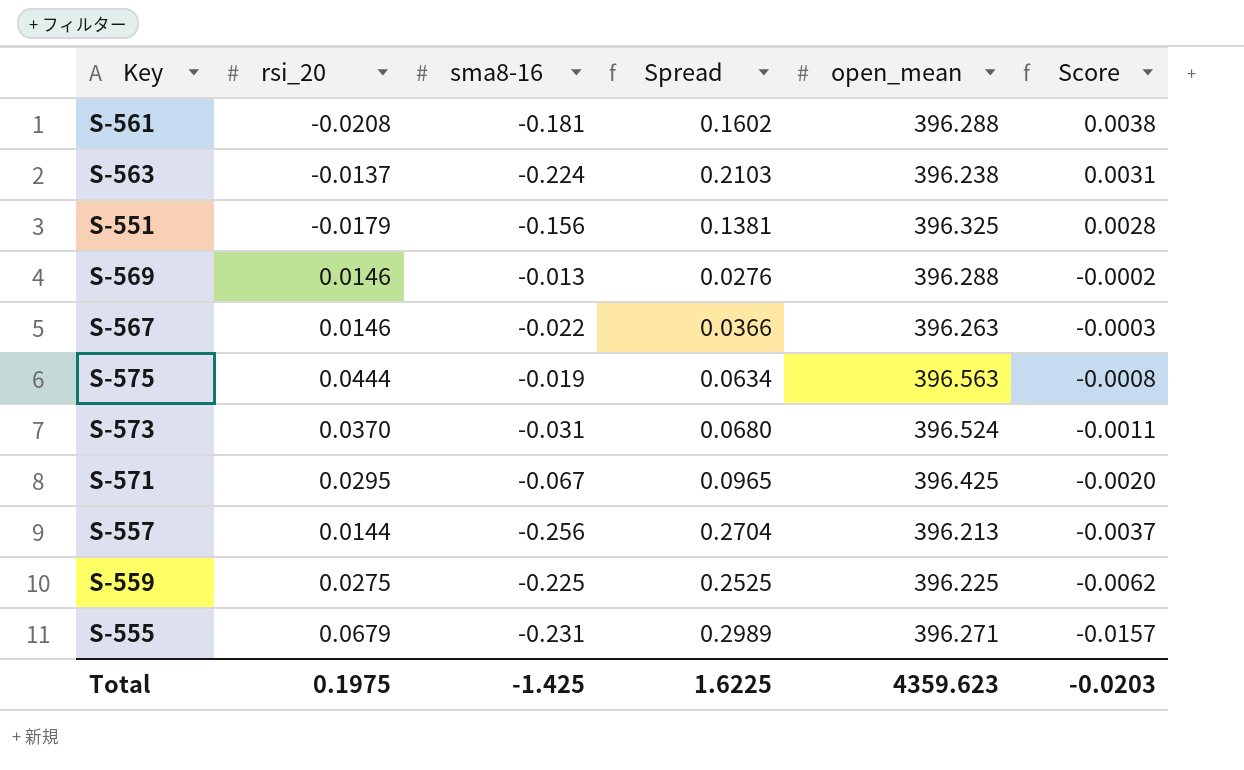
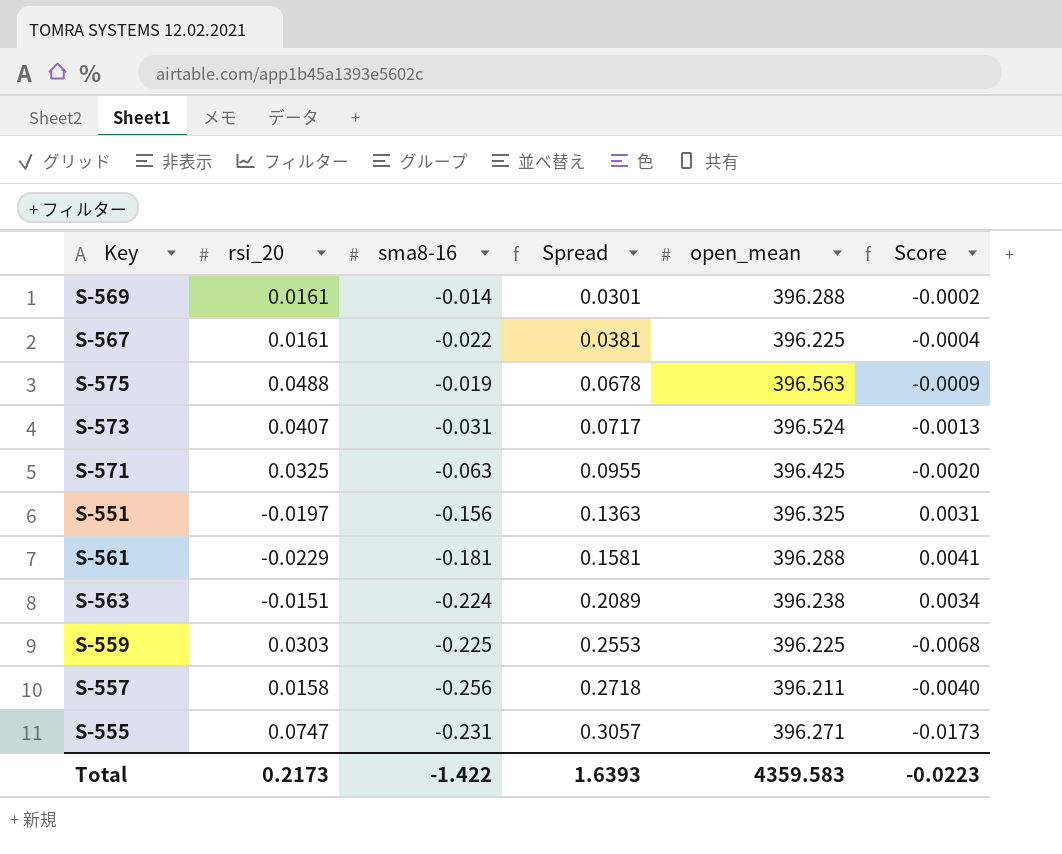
row order: Score descending -> Spread ascending
S-569 | rsi_20: 0.0146 -> 0.0161
S-569 | sma8-16: -0.013 -> -0.014
S-569 | Spread: 0.0276 -> 0.0301
S-567 | rsi_20: 0.0146 -> 0.0161
S-567 | Spread: 0.0366 -> 0.0381
S-567 | open_mean: 396.263 -> 396.225
S-567 | Score: -0.0003 -> -0.0004
S-575 | rsi_20: 0.0444 -> 0.0488
S-575 | Spread: 0.0634 -> 0.0678
S-575 | Score: -0.0008 -> -0.0009
S-573 | rsi_20: 0.0370 -> 0.0407
S-573 | Spread: 0.0680 -> 0.0717
S-573 | Score: -0.0011 -> -0.0013
S-571 | rsi_20: 0.0295 -> 0.0325
S-571 | sma8-16: -0.067 -> -0.063
S-571 | Spread: 0.0965 -> 0.0955
S-551 | rsi_20: -0.0179 -> -0.0197
S-551 | Spread: 0.1381 -> 0.1363
S-551 | Score: 0.0028 -> 0.0031
S-561 | rsi_20: -0.0208 -> -0.0229
S-561 | Spread: 0.1602 -> 0.1581
S-561 | Score: 0.0038 -> 0.0041
S-563 | rsi_20: -0.0137 -> -0.0151
S-563 | Spread: 0.2103 -> 0.2089
S-563 | Score: 0.0031 -> 0.0034
S-559 | rsi_20: 0.0275 -> 0.0303
S-559 | Spread: 0.2525 -> 0.2553
S-559 | Score: -0.0062 -> -0.0068
S-557 | rsi_20: 0.0144 -> 0.0158
S-557 | Spread: 0.2704 -> 0.2718
S-557 | open_mean: 396.213 -> 396.211
S-557 | Score: -0.0037 -> -0.0040
S-555 | rsi_20: 0.0679 -> 0.0747
S-555 | Spread: 0.2989 -> 0.3057
S-555 | Score: -0.0157 -> -0.0173
Total | rsi_20: 0.1975 -> 0.2173
Total | sma8-16: -1.425 -> -1.422
Total | Spread: 1.6225 -> 1.6393
Total | open_mean: 4359.623 -> 4359.583
Total | Score: -0.0203 -> -0.0223

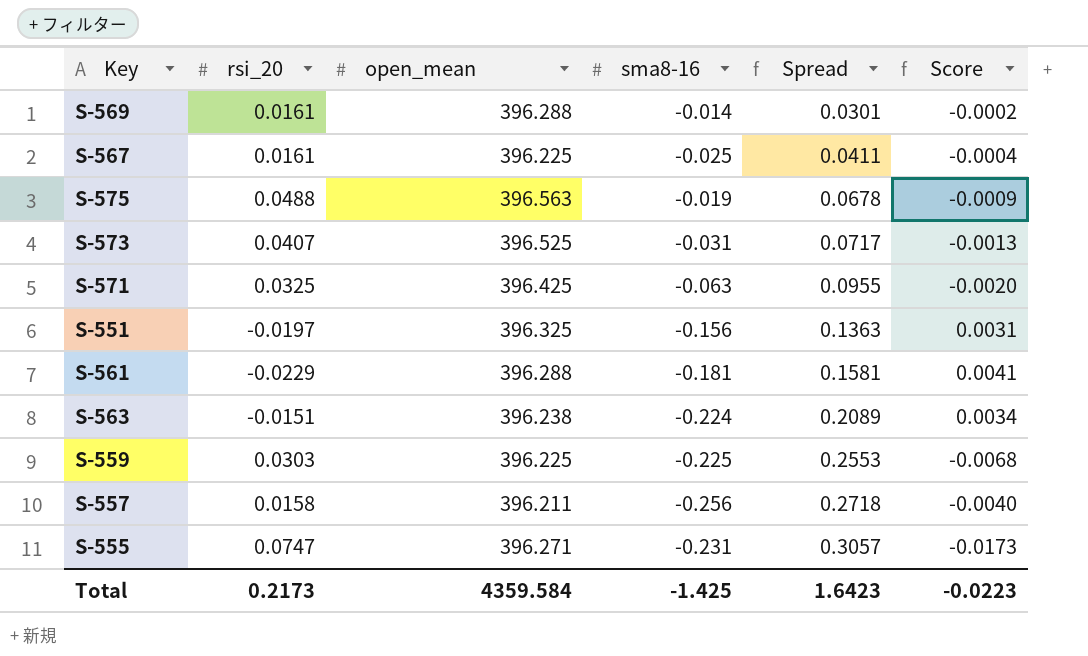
column open_mean | position: 5 -> 3
S-567 | sma8-16: -0.022 -> -0.025
S-567 | Spread: 0.0381 -> 0.0411
S-573 | open_mean: 396.524 -> 396.525
Total | open_mean: 4359.583 -> 4359.584
Total | sma8-16: -1.422 -> -1.425
Total | Spread: 1.6393 -> 1.6423

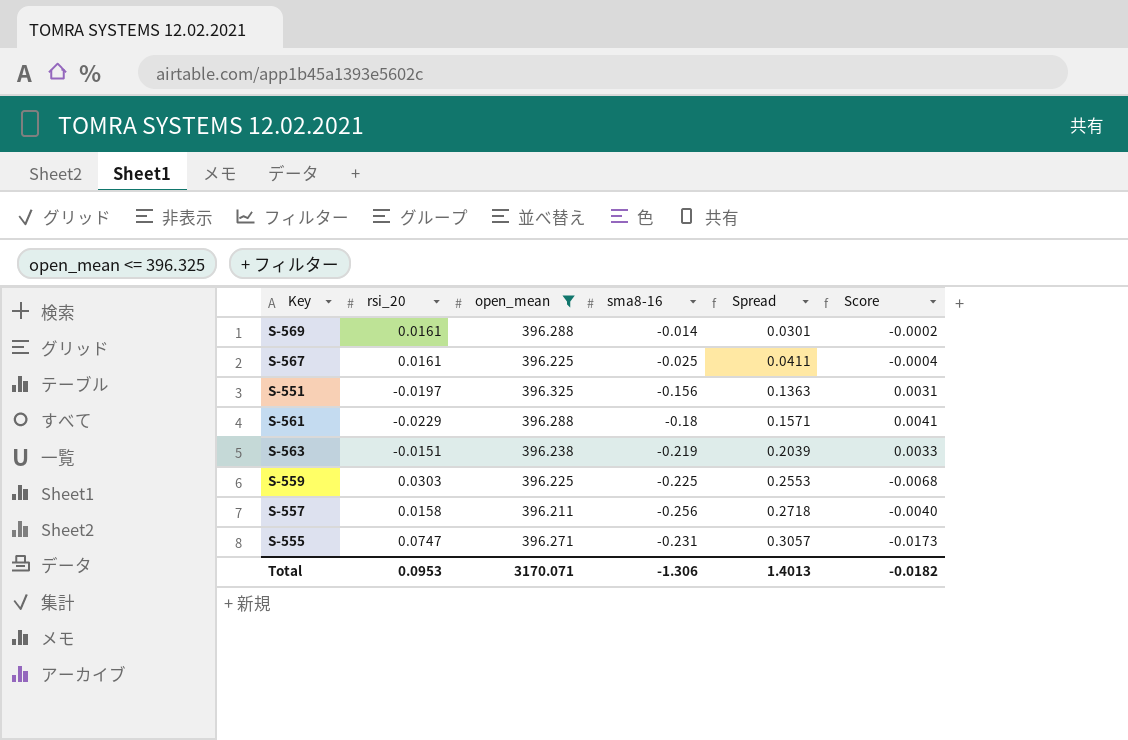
filter: none -> open_mean <= 396.325
S-561 | sma8-16: -0.181 -> -0.18
S-561 | Spread: 0.1581 -> 0.1571
S-563 | sma8-16: -0.224 -> -0.219
S-563 | Spread: 0.2089 -> 0.2039
S-563 | Score: 0.0034 -> 0.0033
Total | rsi_20: 0.2173 -> 0.0953
Total | open_mean: 4359.584 -> 3170.071
Total | sma8-16: -1.425 -> -1.306
Total | Spread: 1.6423 -> 1.4013
Total | Score: -0.0223 -> -0.0182

